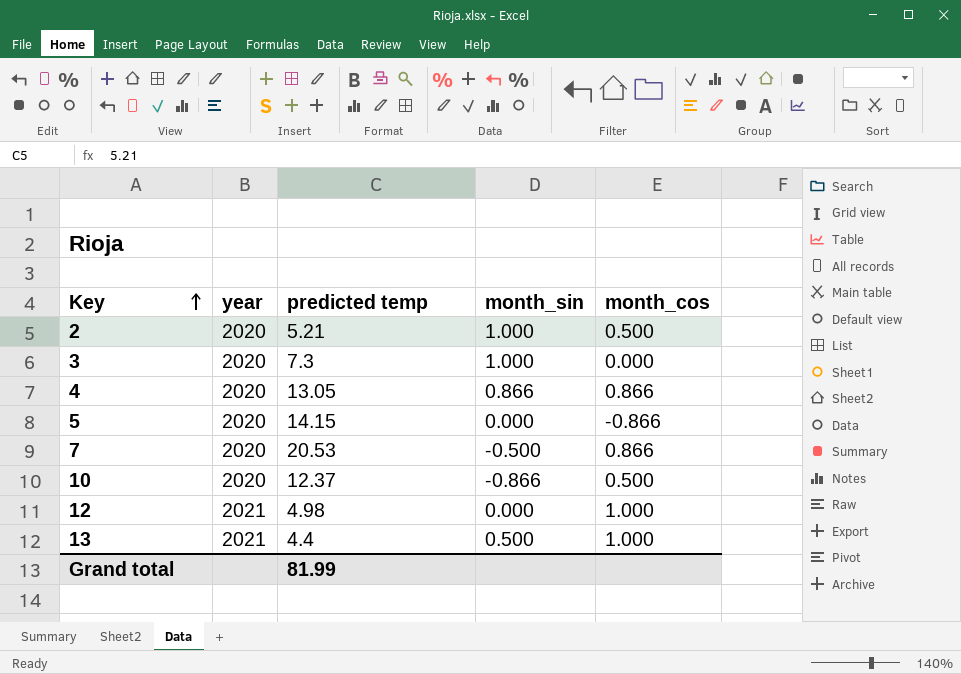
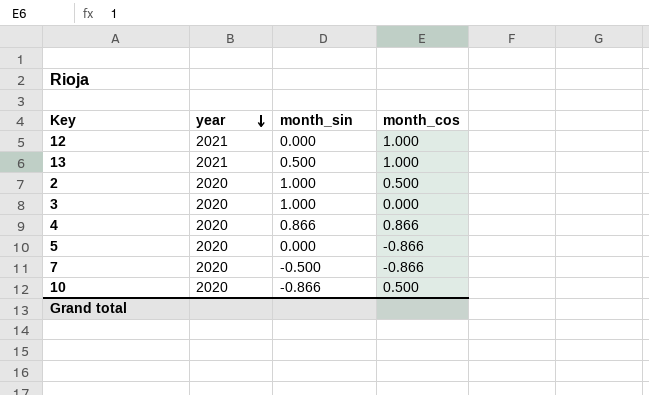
row order: Key ascending -> year descending
column predicted temp | position: 3 -> none
7 | month_cos: 0.866 -> -0.866

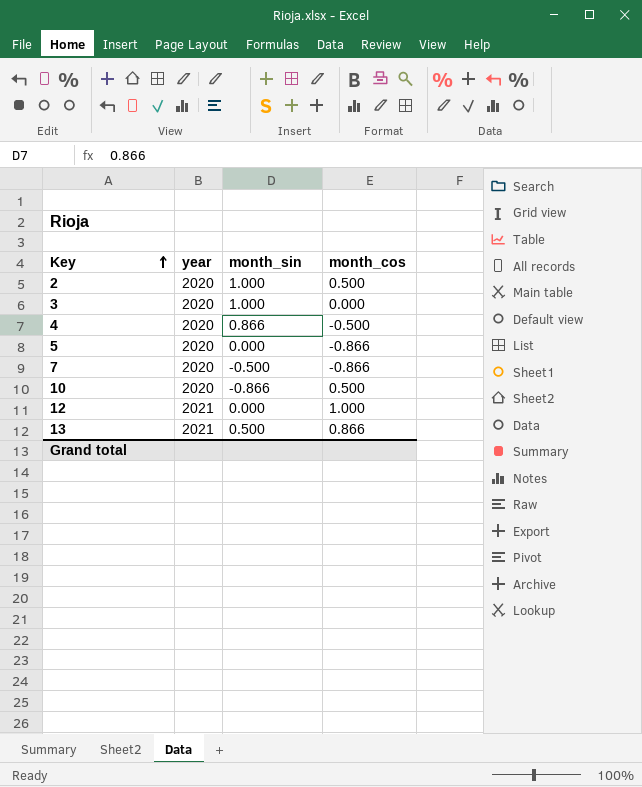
row order: year descending -> Key ascending
4 | month_cos: 0.866 -> -0.500
13 | month_cos: 1.000 -> 0.866

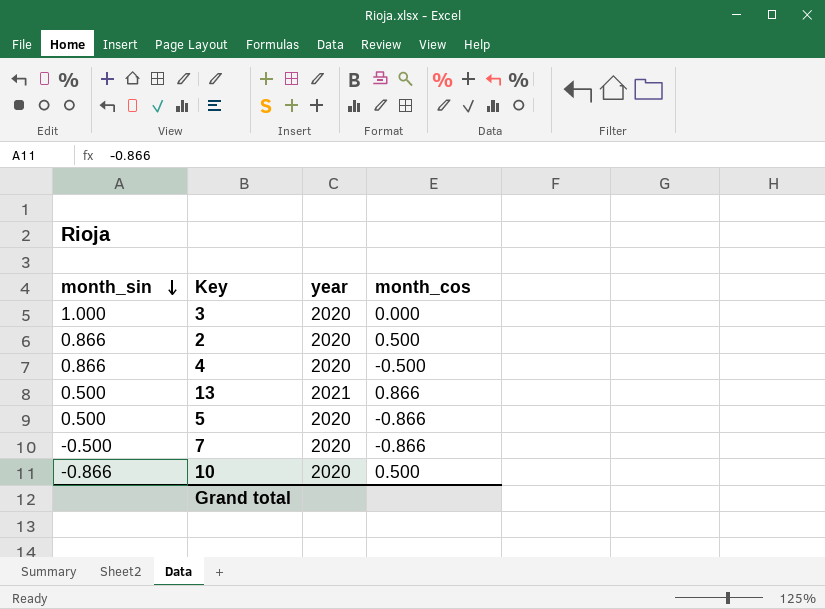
row order: Key ascending -> month_sin descending
column month_sin | position: 3 -> 1
row 12: 2021 | 0.000 | 1.000 -> none
2 | month_sin: 1.000 -> 0.866
5 | month_sin: 0.000 -> 0.500

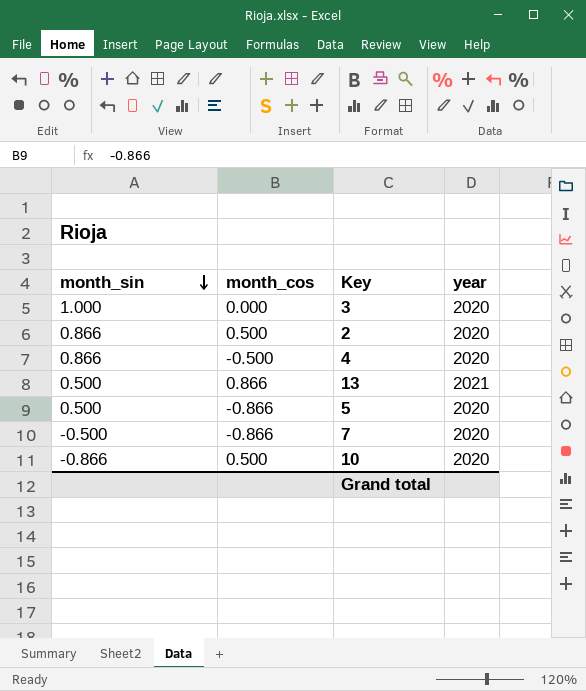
column month_cos | position: 4 -> 2

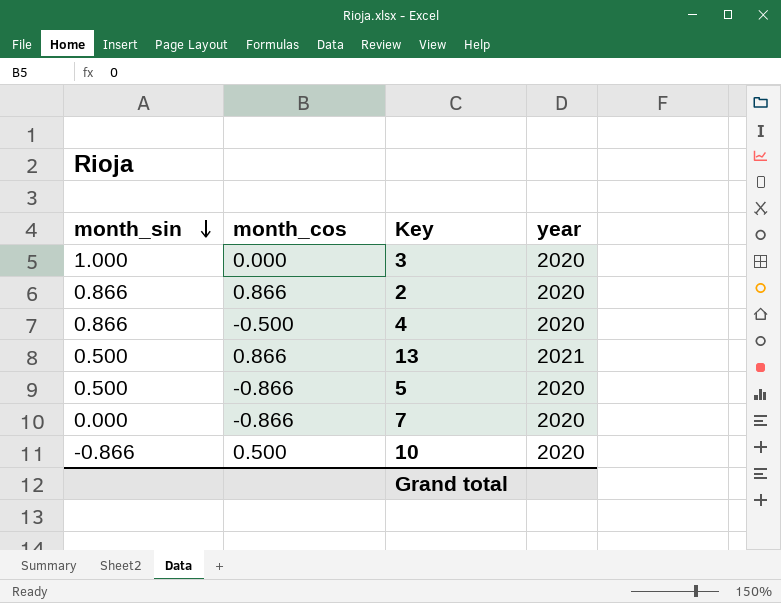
2 | month_cos: 0.500 -> 0.866
7 | month_sin: -0.500 -> 0.000

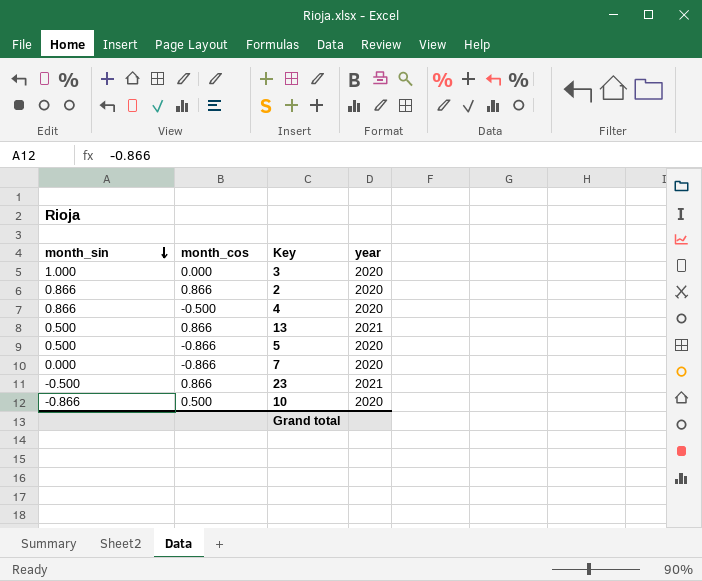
row 23: none -> -0.500 | 0.866 | 2021

